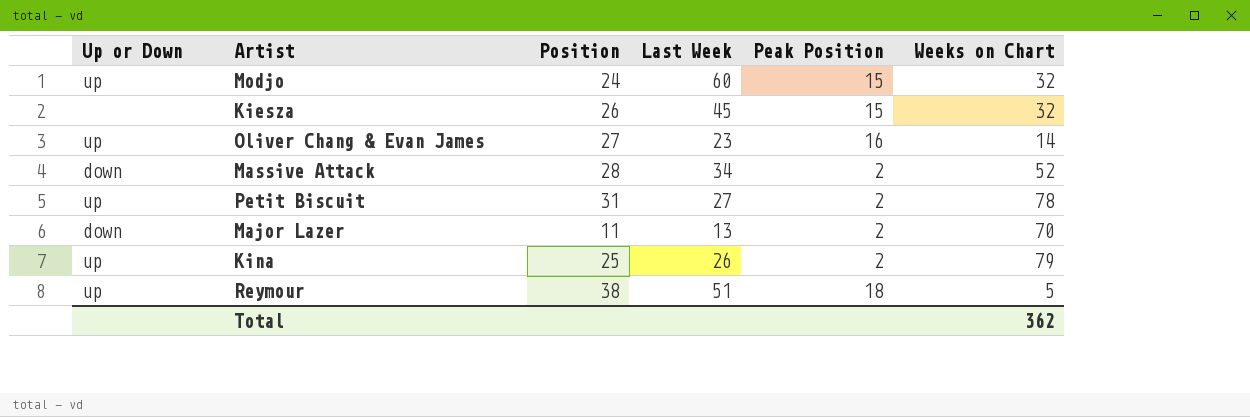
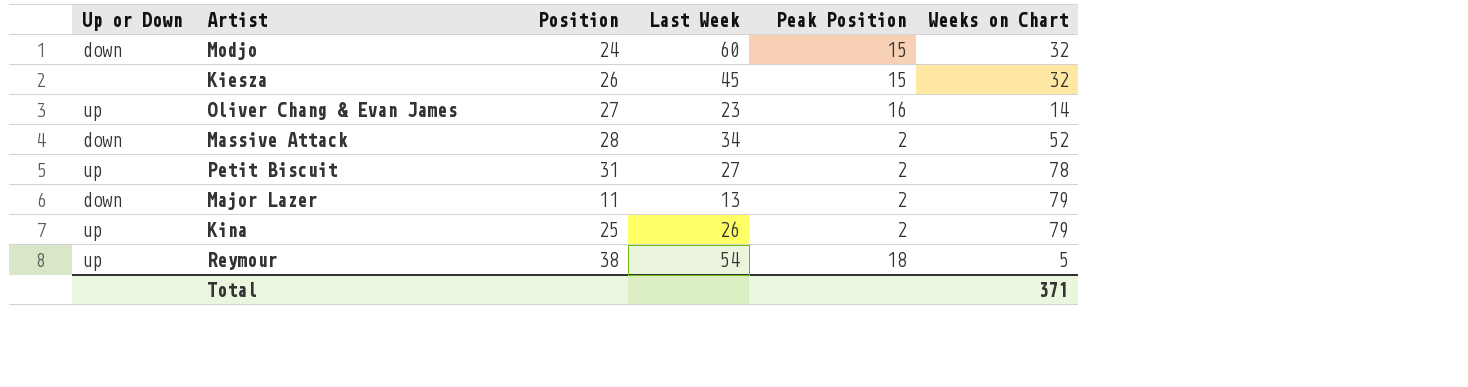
Modjo | Up or Down: up -> down
Major Lazer | Weeks on Chart: 70 -> 79
Reymour | Last Week: 51 -> 54
Total | Weeks on Chart: 362 -> 371

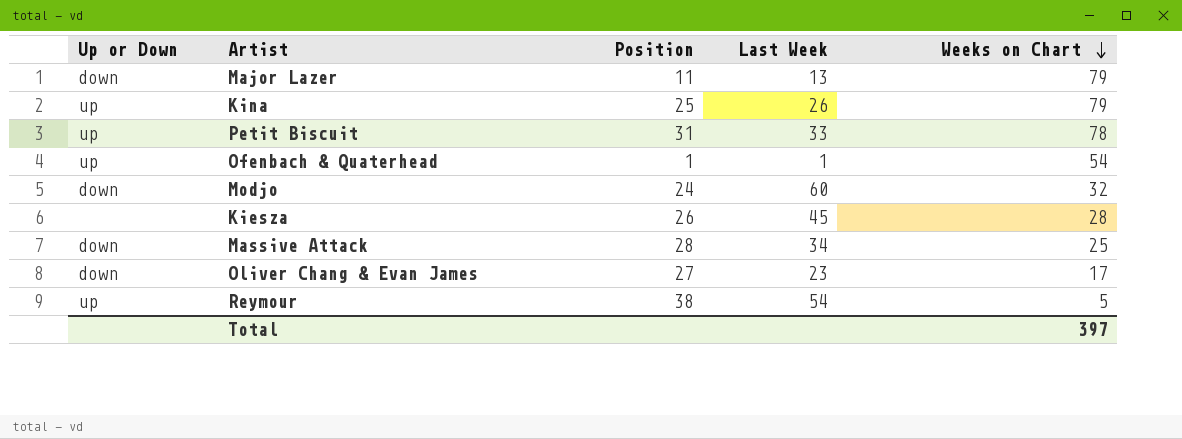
row order: none -> Weeks on Chart descending
column Peak Position | position: 5 -> none
Petit Biscuit | Last Week: 27 -> 33
row Ofenbach & Quaterhead: none -> up | 1 | 1 | 54
Kiesza | Weeks on Chart: 32 -> 28
Massive Attack | Weeks on Chart: 52 -> 25
Oliver Chang & Evan James | Up or Down: up -> down
Oliver Chang & Evan James | Weeks on Chart: 14 -> 17
Total | Weeks on Chart: 371 -> 397

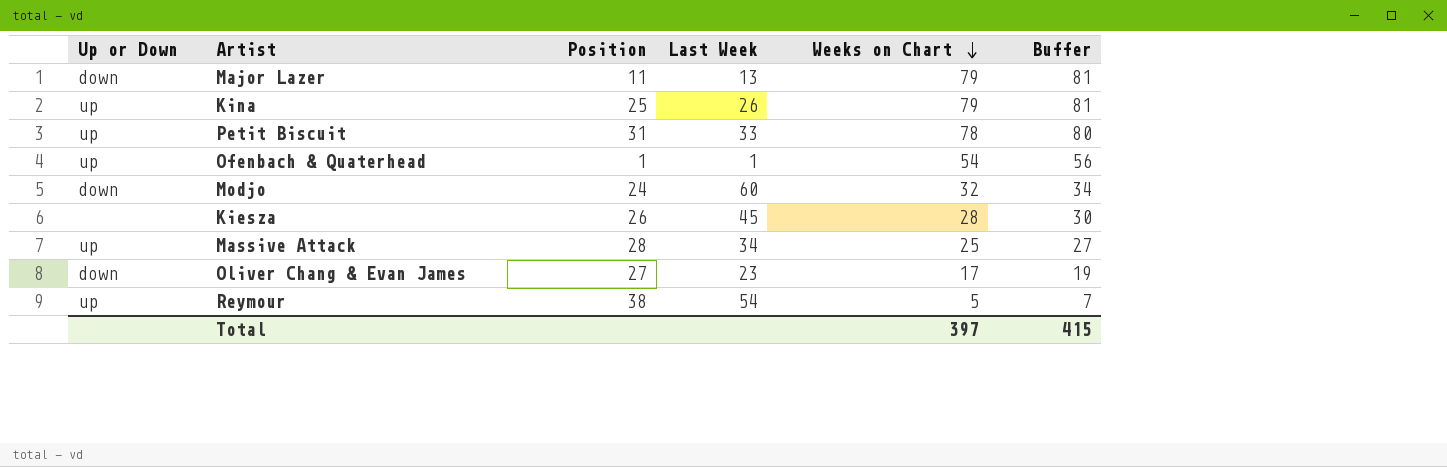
column Buffer | formula: none -> [Weeks on Chart] + 2
Massive Attack | Up or Down: down -> up

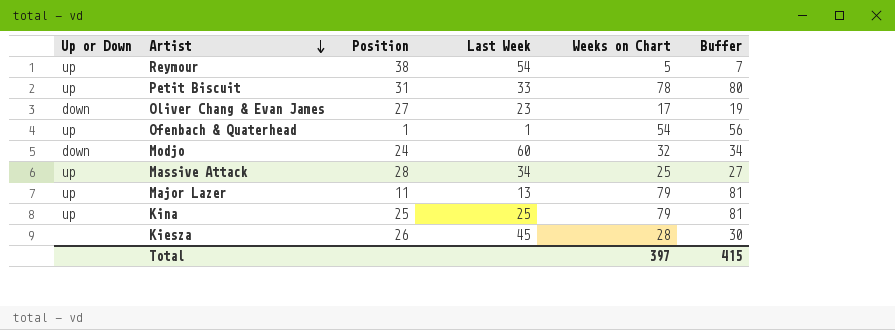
row order: Weeks on Chart descending -> Artist descending
Major Lazer | Up or Down: down -> up
Kina | Last Week: 26 -> 25

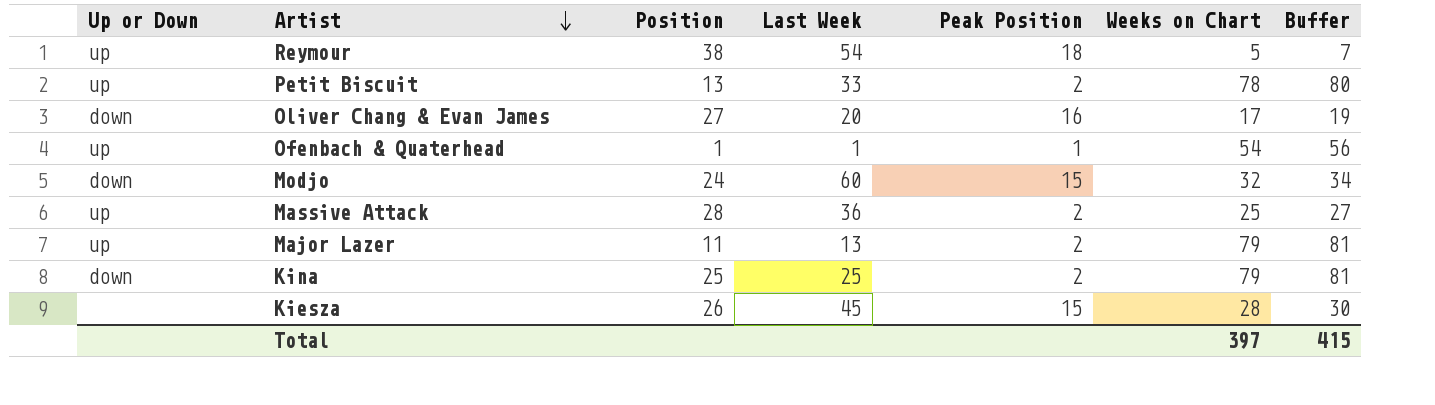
column Peak Position | position: none -> 5
Petit Biscuit | Position: 31 -> 13
Oliver Chang & Evan James | Last Week: 23 -> 20
Massive Attack | Last Week: 34 -> 36
Kina | Up or Down: up -> down

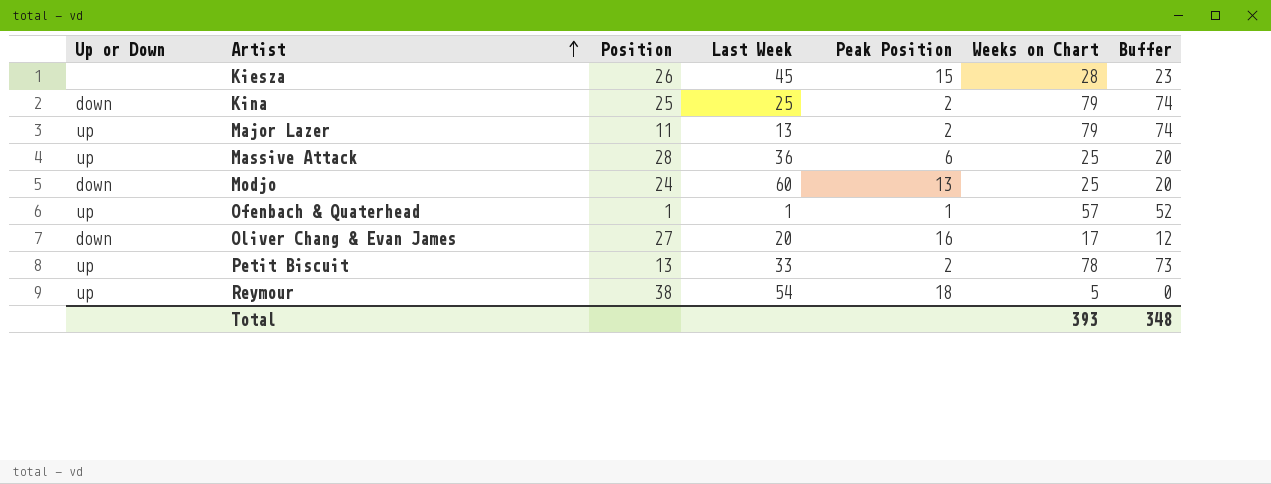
row order: Artist descending -> Artist ascending
column Buffer | formula: [Weeks on Chart] + 2 -> [Weeks on Chart] - 5
Massive Attack | Peak Position: 2 -> 6
Modjo | Peak Position: 15 -> 13
Modjo | Weeks on Chart: 32 -> 25
Ofenbach & Quaterhead | Weeks on Chart: 54 -> 57
Total | Weeks on Chart: 397 -> 393
Total | Buffer: 415 -> 348

